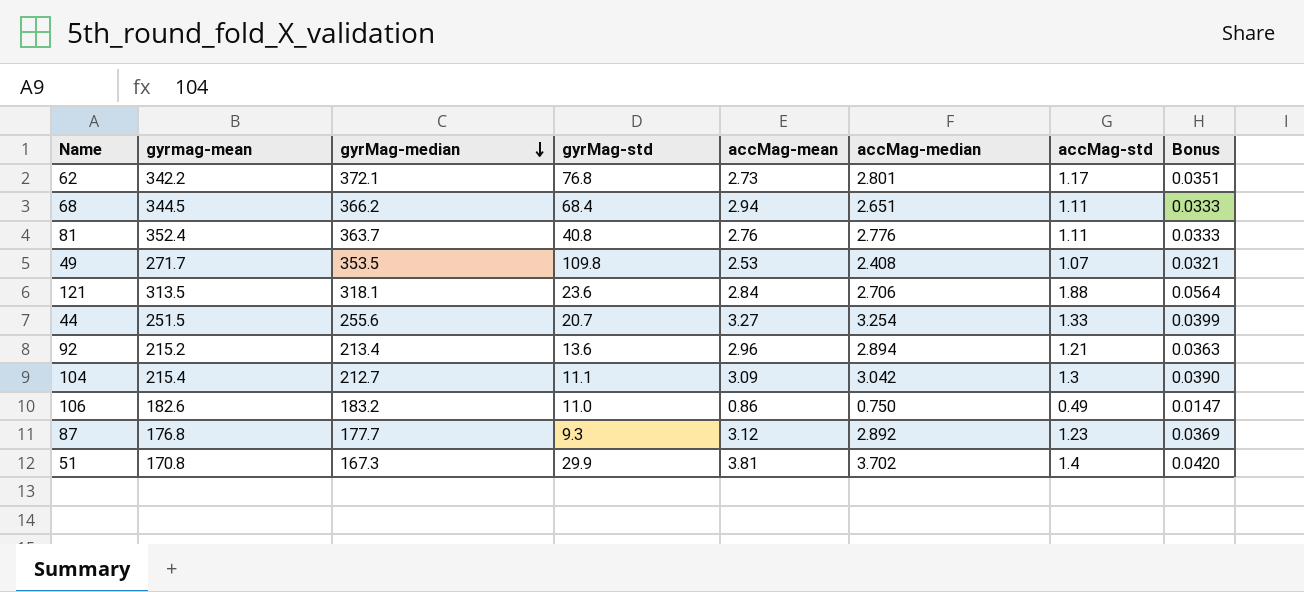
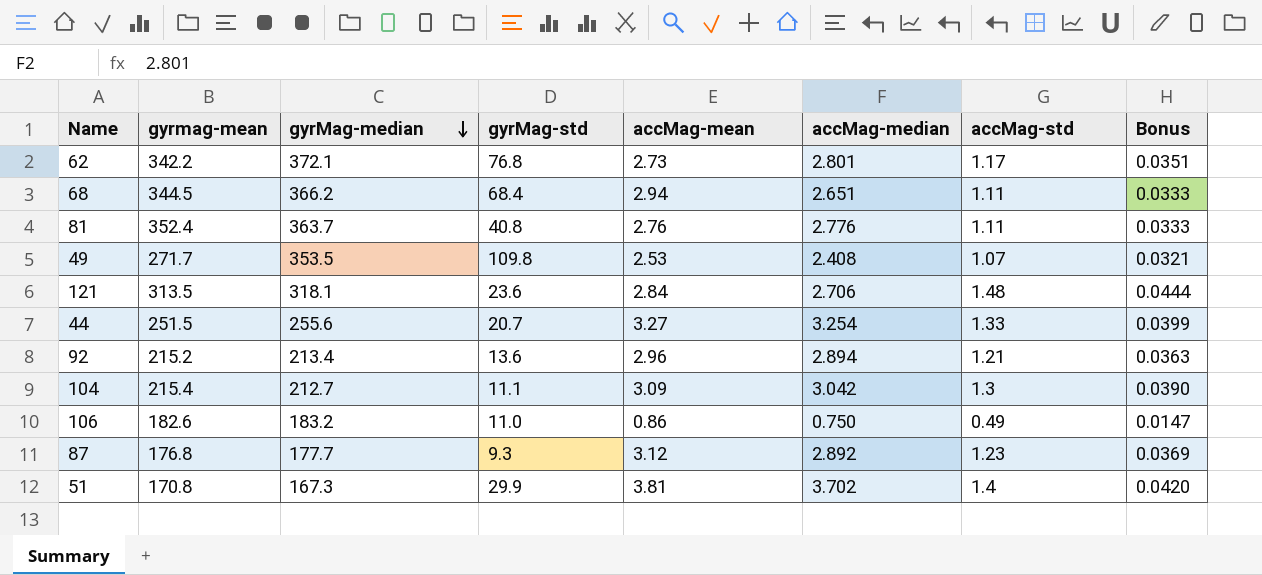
121 | accMag-std: 1.88 -> 1.48
121 | Bonus: 0.0564 -> 0.0444

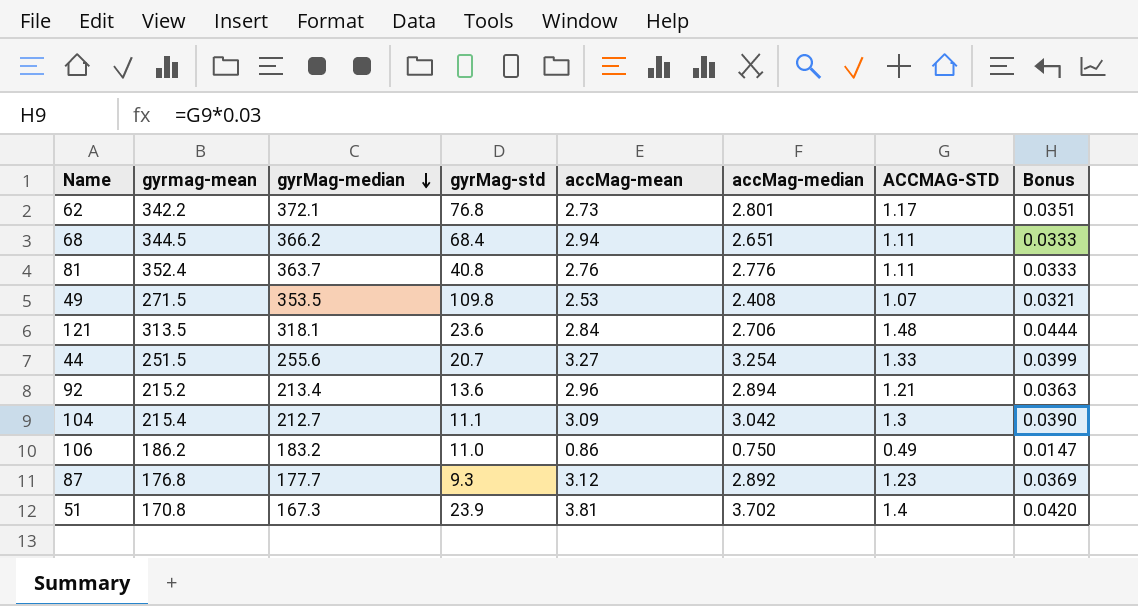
column name: accMag-std -> ACCMAG-STD
49 | gyrmag-mean: 271.7 -> 271.5
106 | gyrmag-mean: 182.6 -> 186.2
51 | gyrMag-std: 29.9 -> 23.9

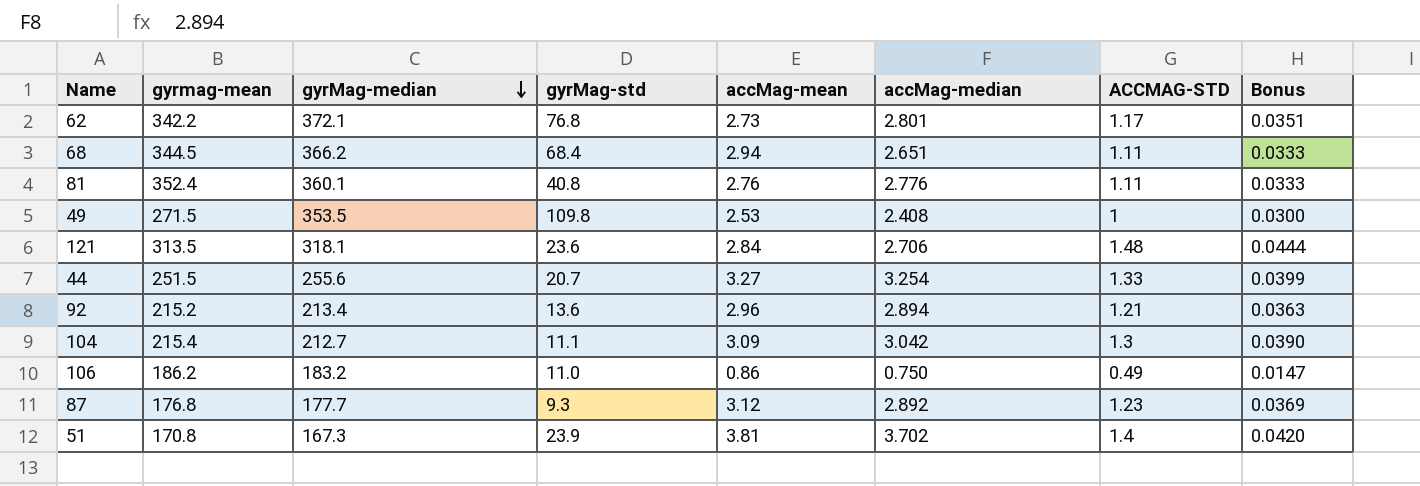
81 | gyrMag-median: 363.7 -> 360.1
49 | ACCMAG-STD: 1.07 -> 1
49 | Bonus: 0.0321 -> 0.0300

